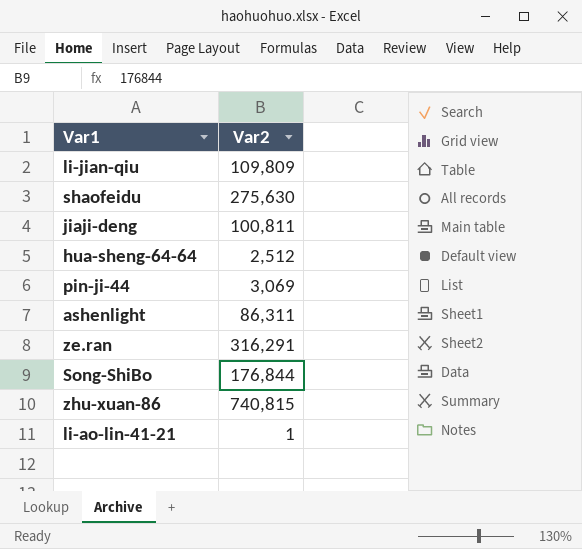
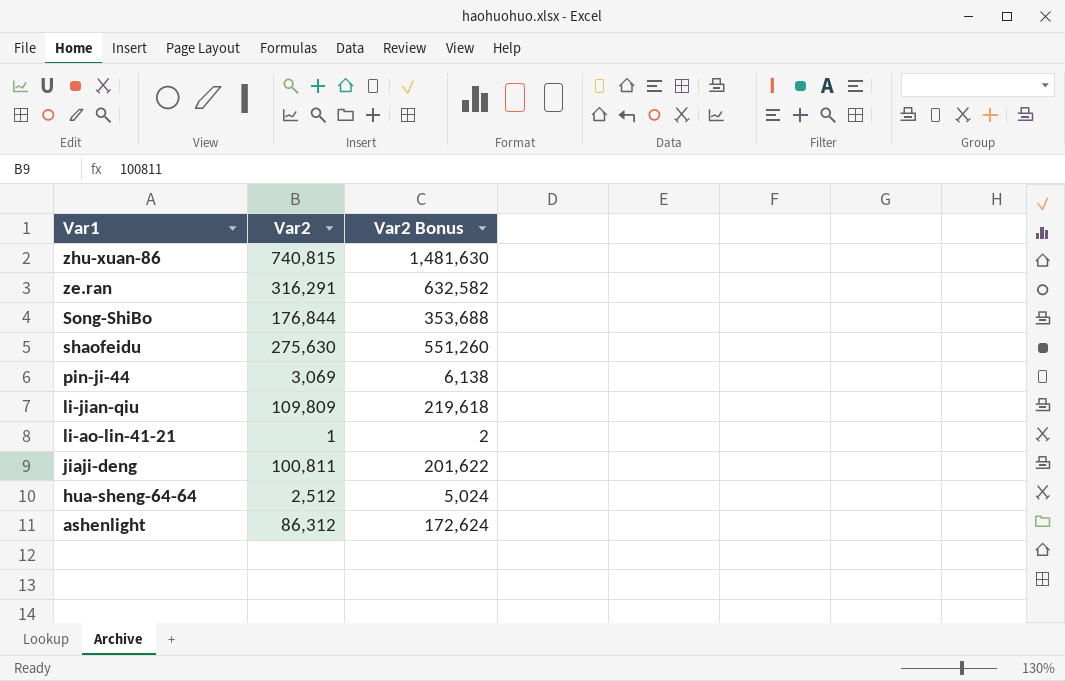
row order: none -> Var1 descending
column Var2 Bonus | formula: none -> [Var2] * 2
ashenlight | Var2: 86,311 -> 86,312

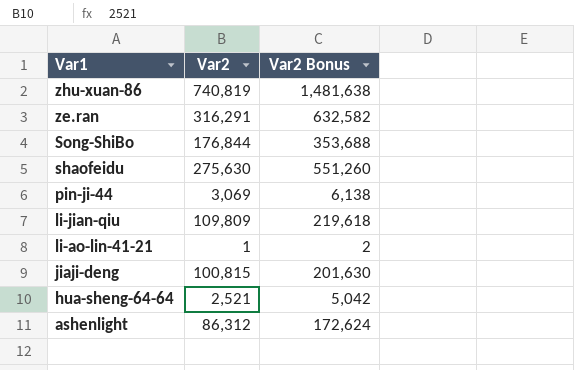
zhu-xuan-86 | Var2: 740,815 -> 740,819
zhu-xuan-86 | Var2 Bonus: 1,481,630 -> 1,481,638
jiaji-deng | Var2: 100,811 -> 100,815
jiaji-deng | Var2 Bonus: 201,622 -> 201,630
hua-sheng-64-64 | Var2: 2,512 -> 2,521
hua-sheng-64-64 | Var2 Bonus: 5,024 -> 5,042

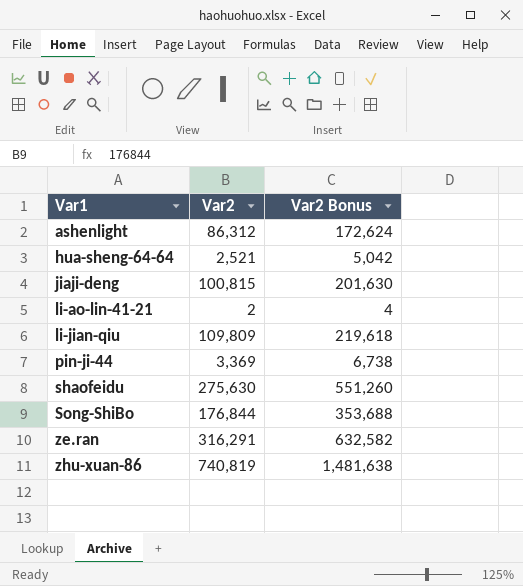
row order: Var1 descending -> Var1 ascending
li-ao-lin-41-21 | Var2: 1 -> 2
li-ao-lin-41-21 | Var2 Bonus: 2 -> 4
pin-ji-44 | Var2: 3,069 -> 3,369
pin-ji-44 | Var2 Bonus: 6,138 -> 6,738

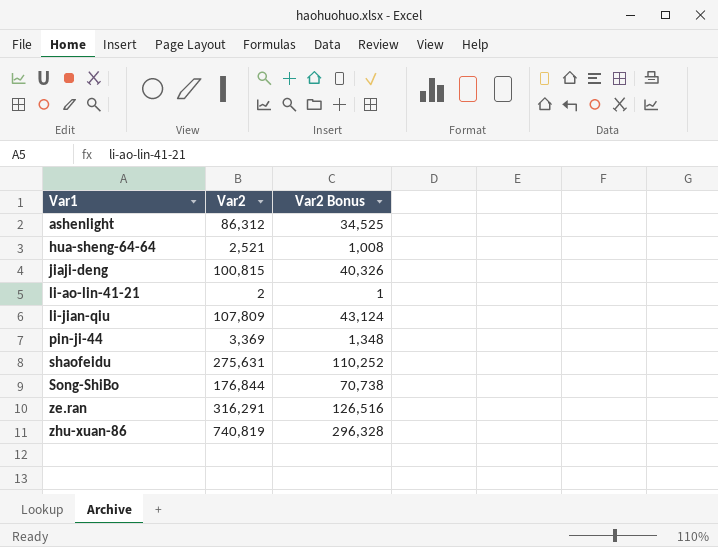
column Var2 Bonus | formula: [Var2] * 2 -> [Var2] * 0.4
li-jian-qiu | Var2: 109,809 -> 107,809
shaofeidu | Var2: 275,630 -> 275,631

